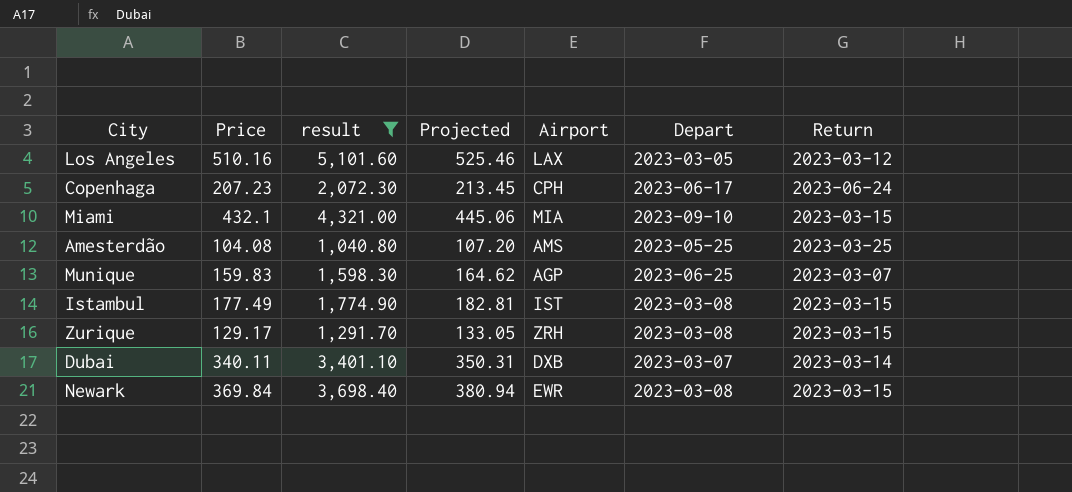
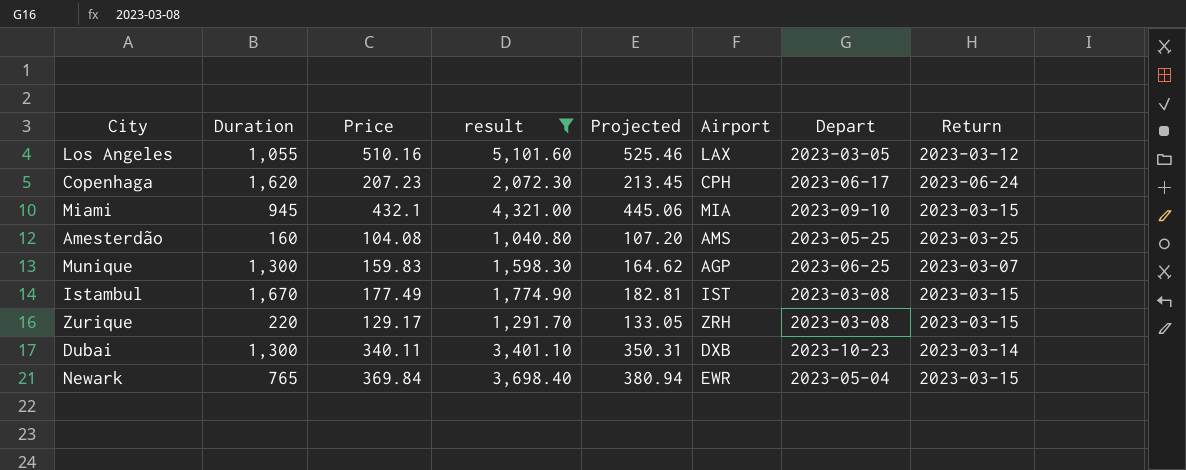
column Duration | position: none -> 2
Dubai | Depart: 2023-03-07 -> 2023-10-23
Newark | Depart: 2023-03-08 -> 2023-05-04

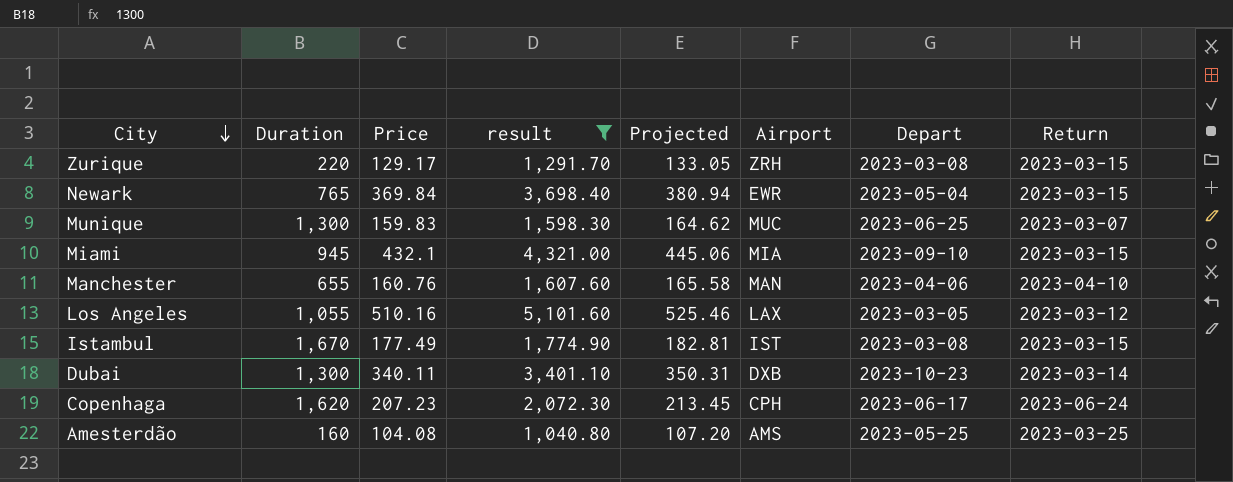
row order: none -> City descending
Munique | Airport: AGP -> MUC
row Manchester: none -> 655 | 160.76 | 1,607.60 | 165.58 | MAN | 2023-04-06 | 2023-04-10

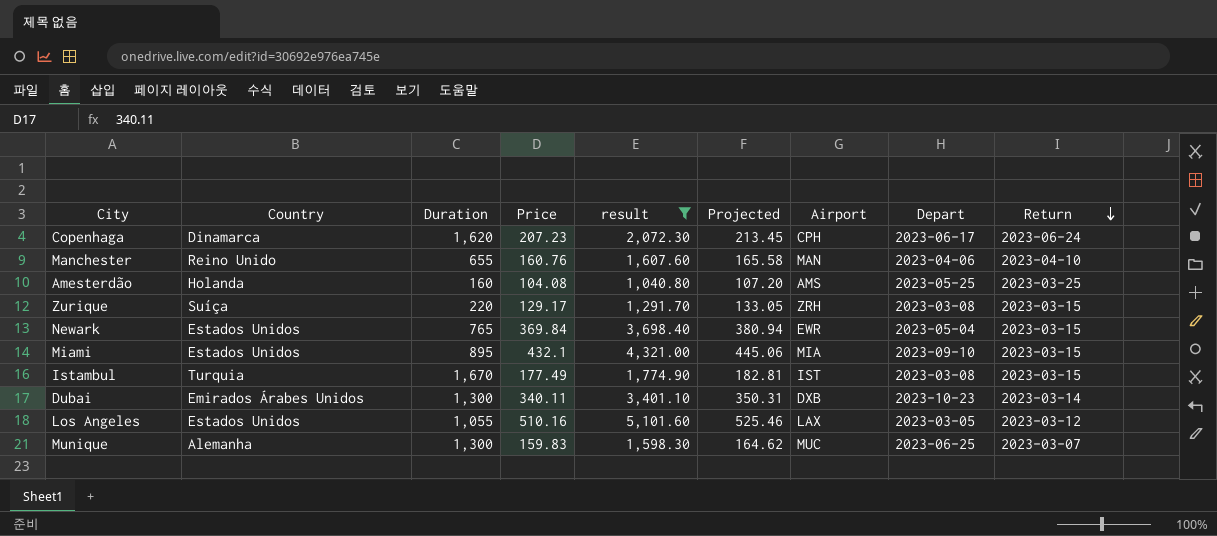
row order: City descending -> Return descending
column Country | position: none -> 2
Miami | Duration: 945 -> 895

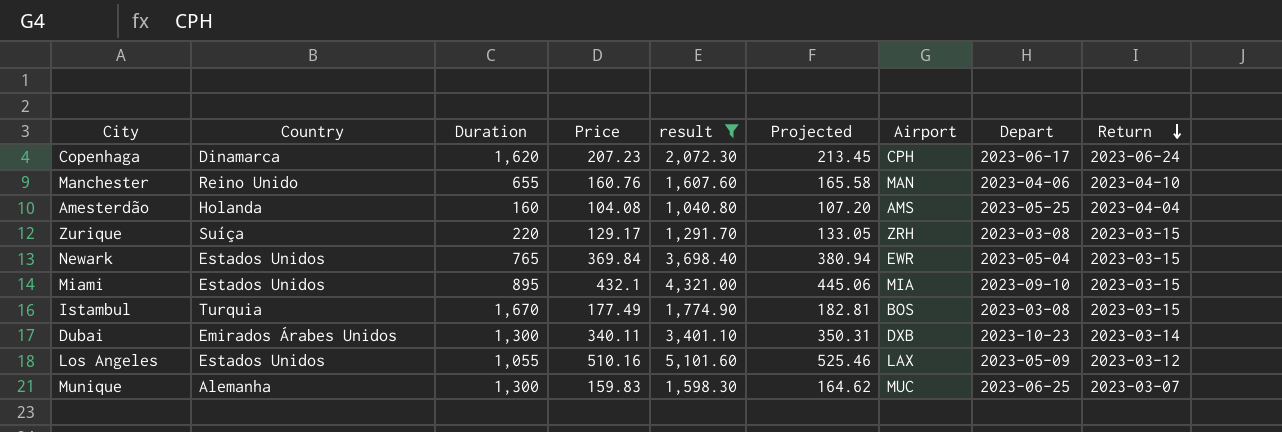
Amesterdão | Return: 2023-03-25 -> 2023-04-04
Istambul | Airport: IST -> BOS
Los Angeles | Depart: 2023-03-05 -> 2023-05-09

